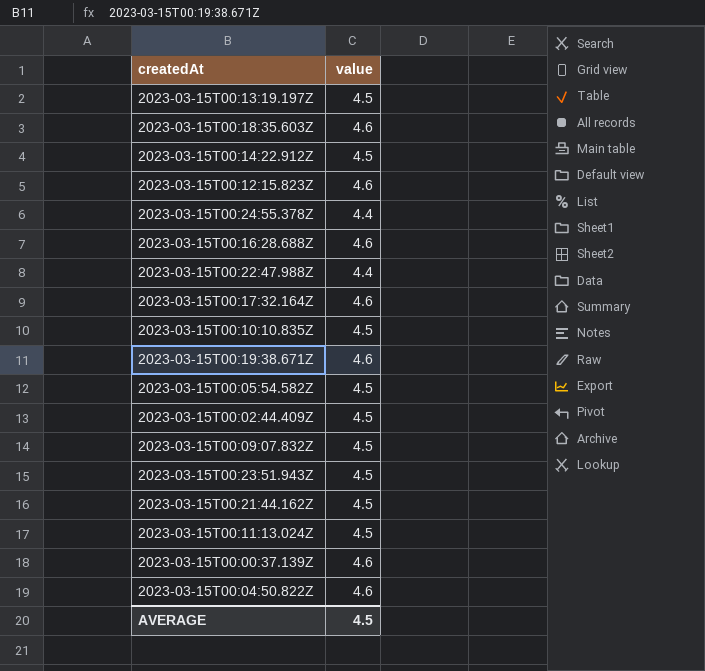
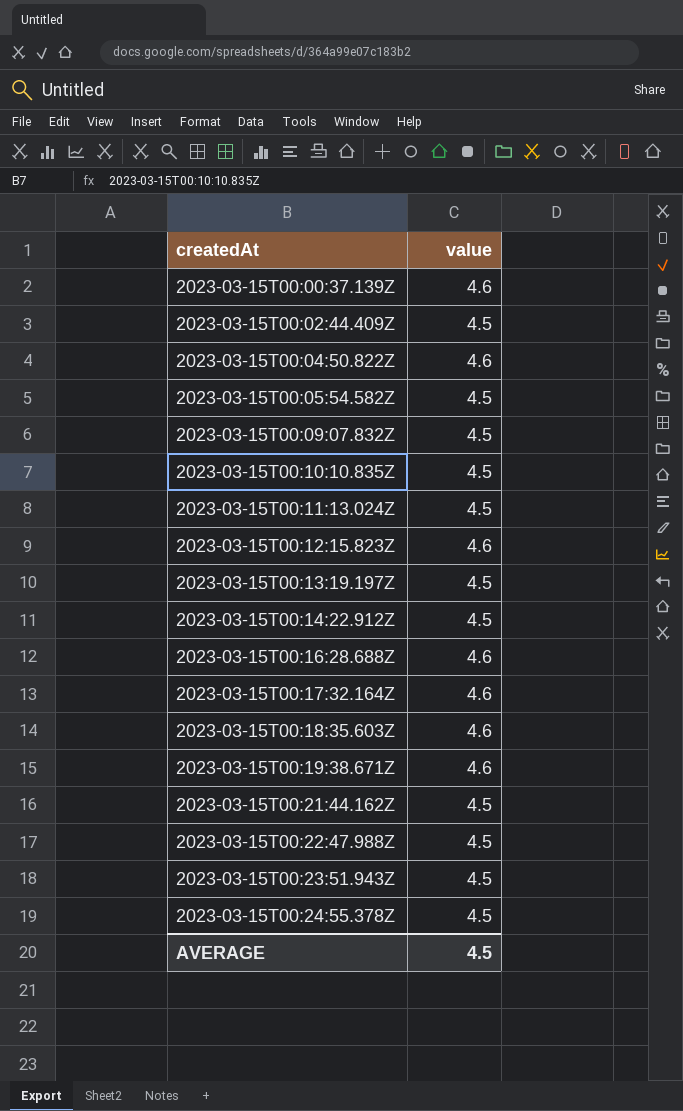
row order: none -> createdAt ascending
2023-03-15T00:22:47.988Z | value: 4.4 -> 4.5
2023-03-15T00:24:55.378Z | value: 4.4 -> 4.5

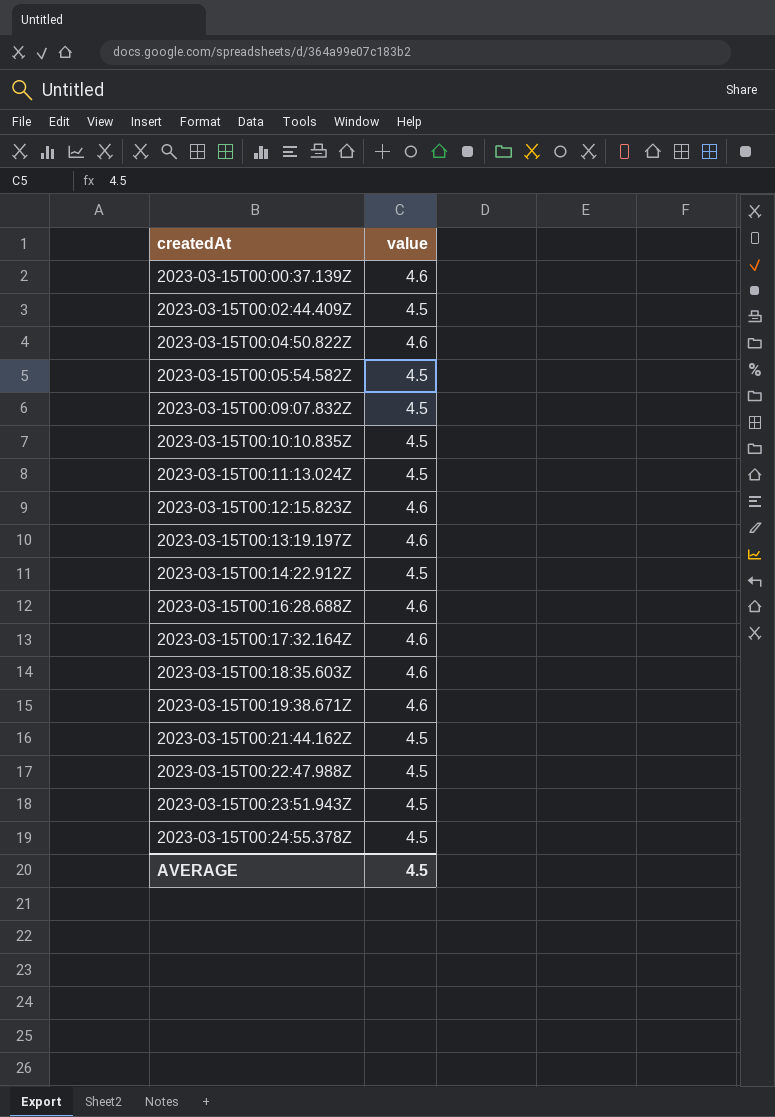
2023-03-15T00:13:19.197Z | value: 4.5 -> 4.6

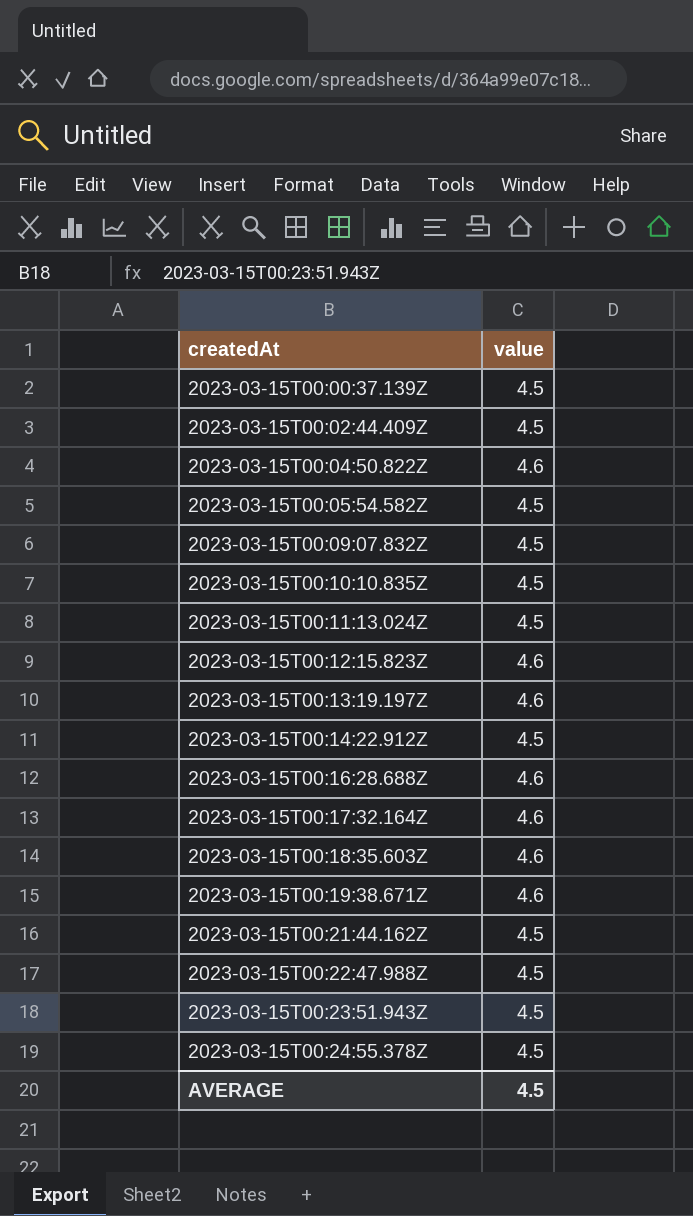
2023-03-15T00:00:37.139Z | value: 4.6 -> 4.5

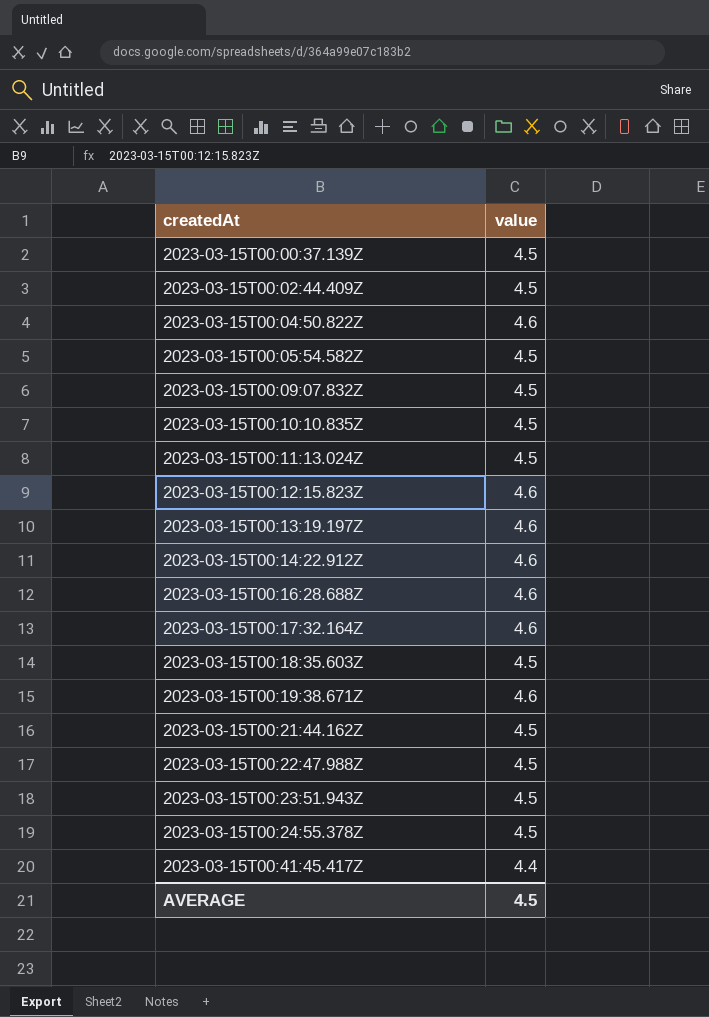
2023-03-15T00:14:22.912Z | value: 4.5 -> 4.6
2023-03-15T00:18:35.603Z | value: 4.6 -> 4.5
row 2023-03-15T00:41:45.417Z: none -> 4.4

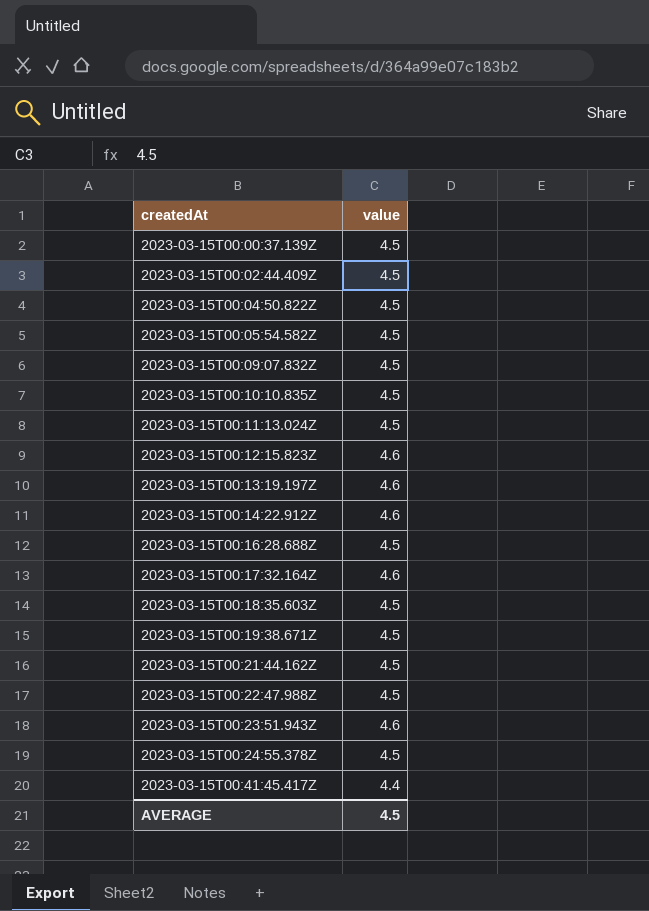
2023-03-15T00:04:50.822Z | value: 4.6 -> 4.5
2023-03-15T00:16:28.688Z | value: 4.6 -> 4.5
2023-03-15T00:19:38.671Z | value: 4.6 -> 4.5
2023-03-15T00:23:51.943Z | value: 4.5 -> 4.6

